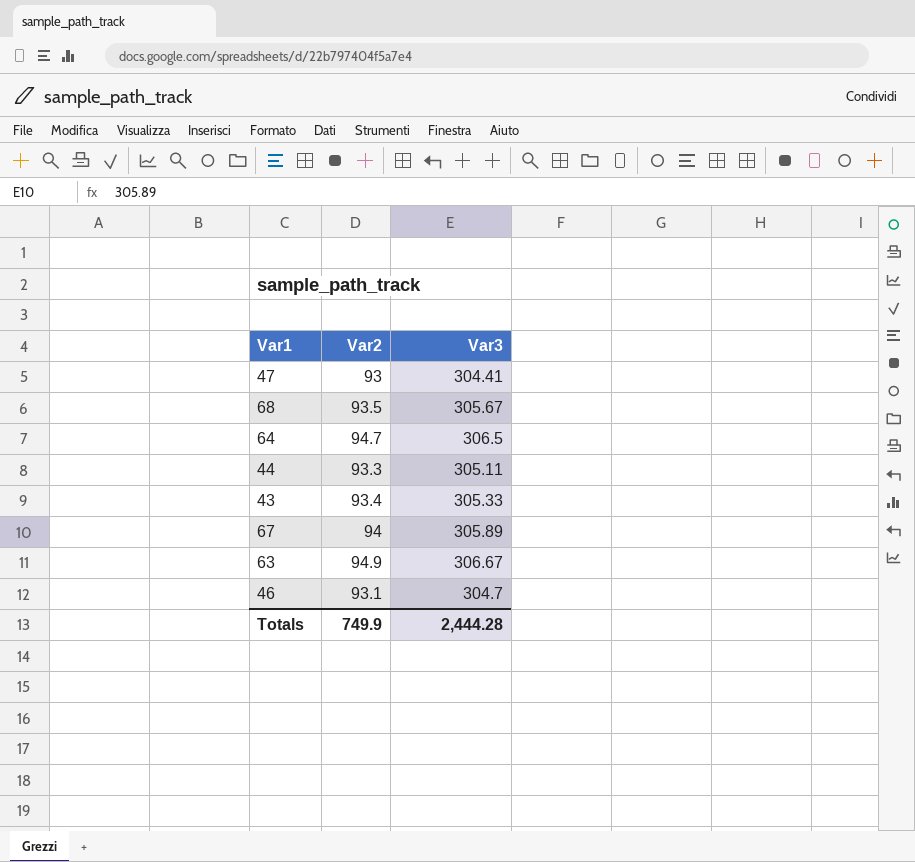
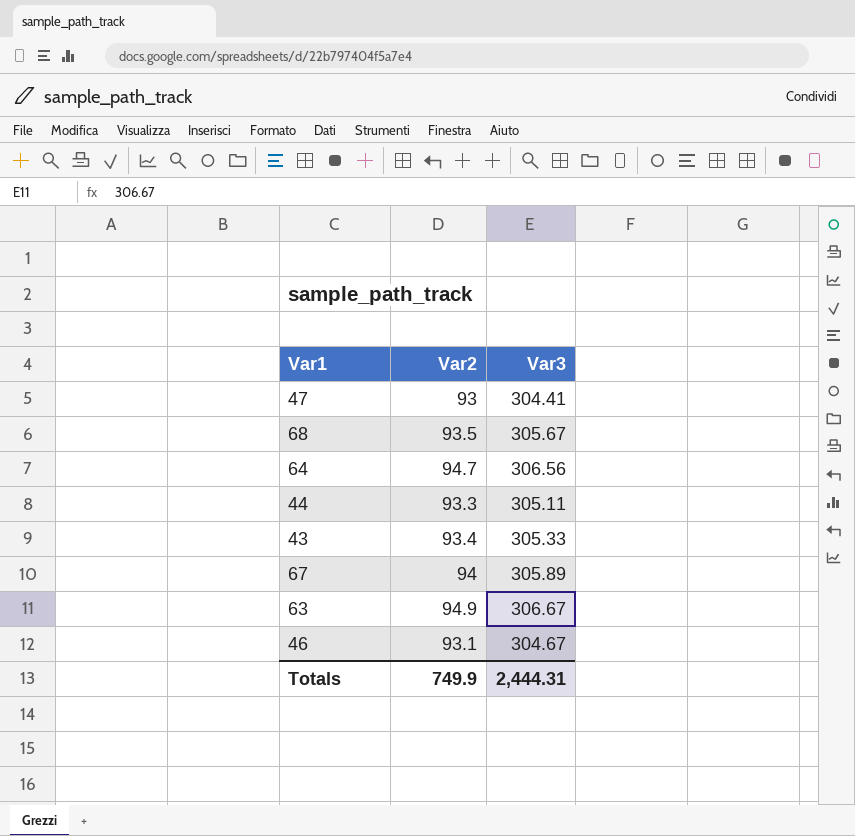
64 | Var3: 306.5 -> 306.56
46 | Var3: 304.7 -> 304.67
Totals | Var3: 2,444.28 -> 2,444.31

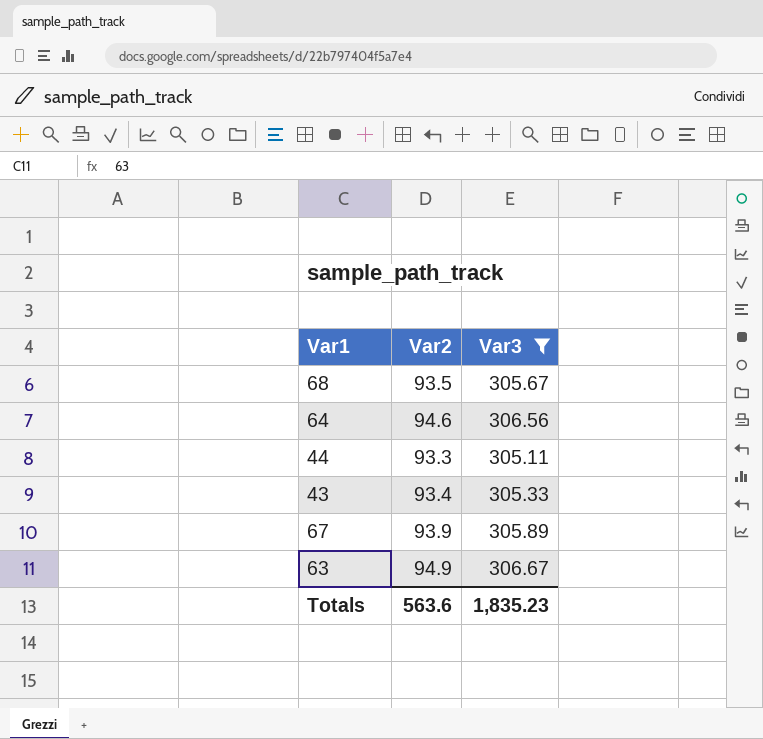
filter: none -> Var3 >= 305.11
64 | Var2: 94.7 -> 94.6
67 | Var2: 94 -> 93.9
Totals | Var2: 749.9 -> 563.6
Totals | Var3: 2,444.31 -> 1,835.23

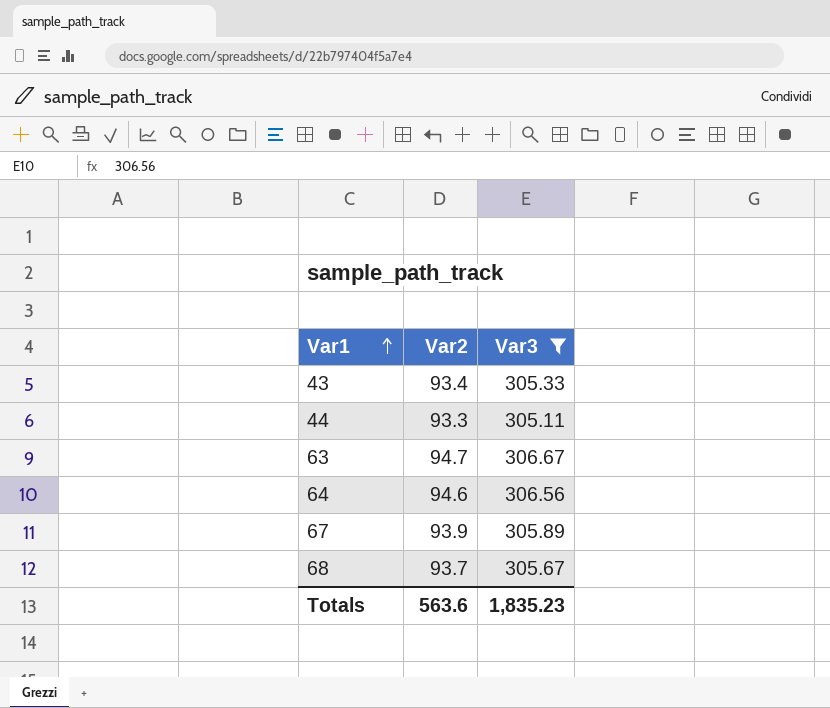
row order: none -> Var1 ascending
63 | Var2: 94.9 -> 94.7
68 | Var2: 93.5 -> 93.7

